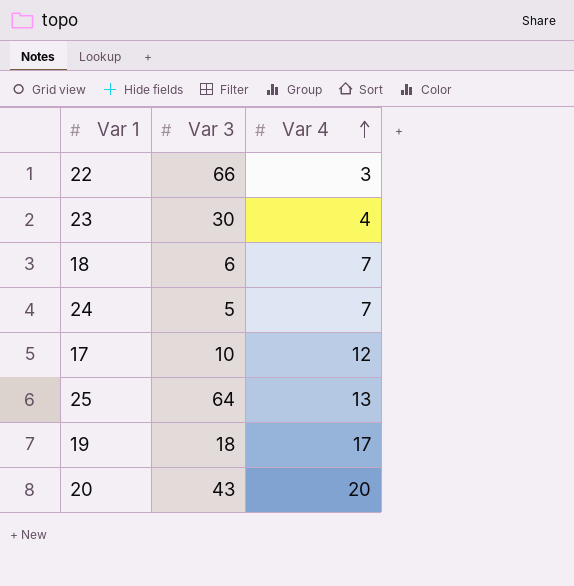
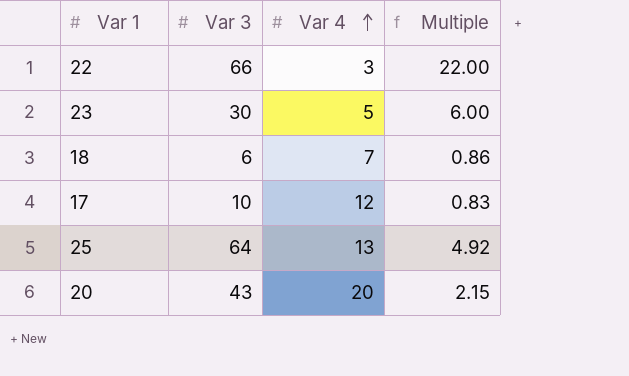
column Multiple | formula: none -> [Var 3] / [Var 4]
row 24: 5 | 7 -> none
row 19: 18 | 17 -> none
23 | Var 4: 4 -> 5

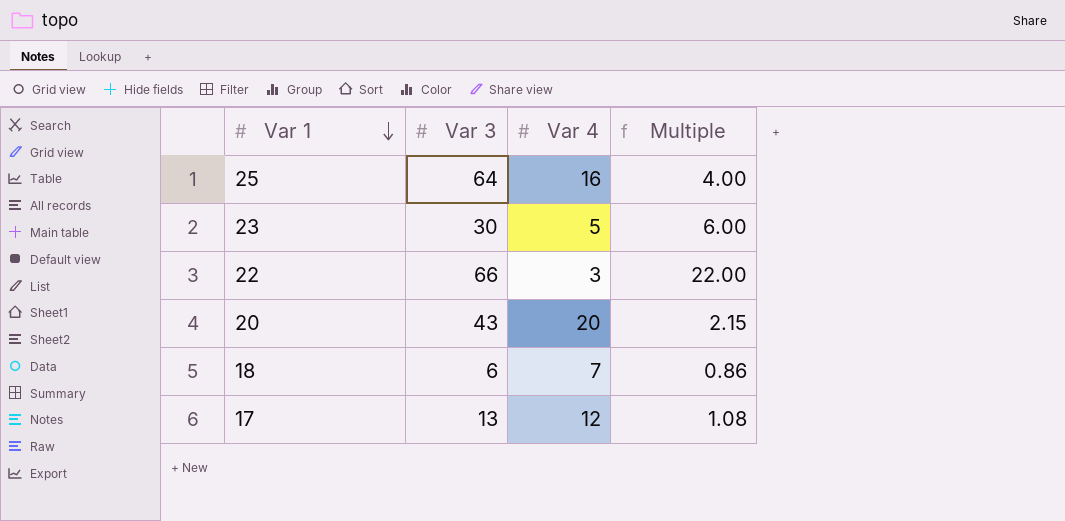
row order: Var 4 ascending -> Var 1 descending
25 | Var 4: 13 -> 16
25 | Multiple: 4.92 -> 4.00
17 | Var 3: 10 -> 13
17 | Multiple: 0.83 -> 1.08

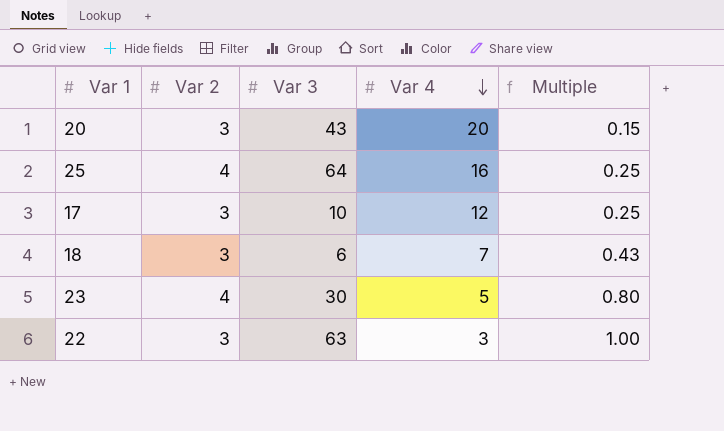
row order: Var 1 descending -> Var 4 descending
column Var 2 | position: none -> 2
column Multiple | formula: [Var 3] / [Var 4] -> [Var 2] / [Var 4]
17 | Var 3: 13 -> 10
22 | Var 3: 66 -> 63

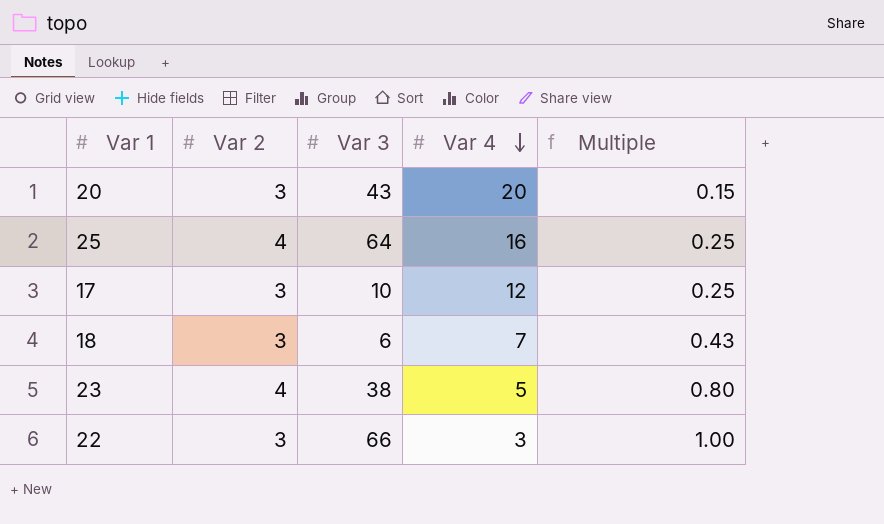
23 | Var 3: 30 -> 38
22 | Var 3: 63 -> 66

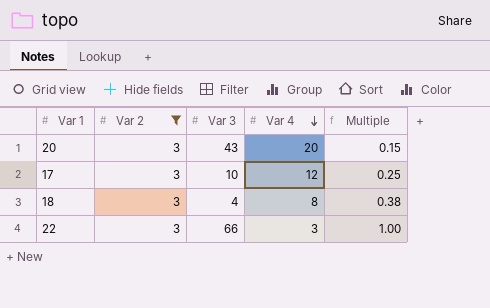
filter: none -> Var 2 = 3
18 | Var 3: 6 -> 4
18 | Var 4: 7 -> 8
18 | Multiple: 0.43 -> 0.38

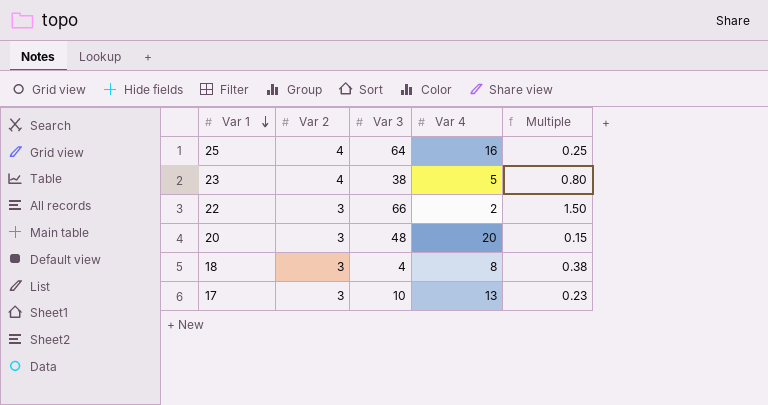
filter: Var 2 = 3 -> none
row order: Var 4 descending -> Var 1 descending
22 | Var 4: 3 -> 2
22 | Multiple: 1.00 -> 1.50
20 | Var 3: 43 -> 48
17 | Var 4: 12 -> 13
17 | Multiple: 0.25 -> 0.23

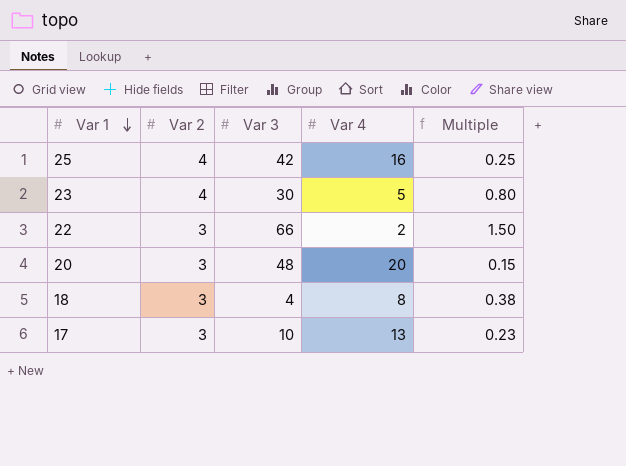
25 | Var 3: 64 -> 42
23 | Var 3: 38 -> 30

